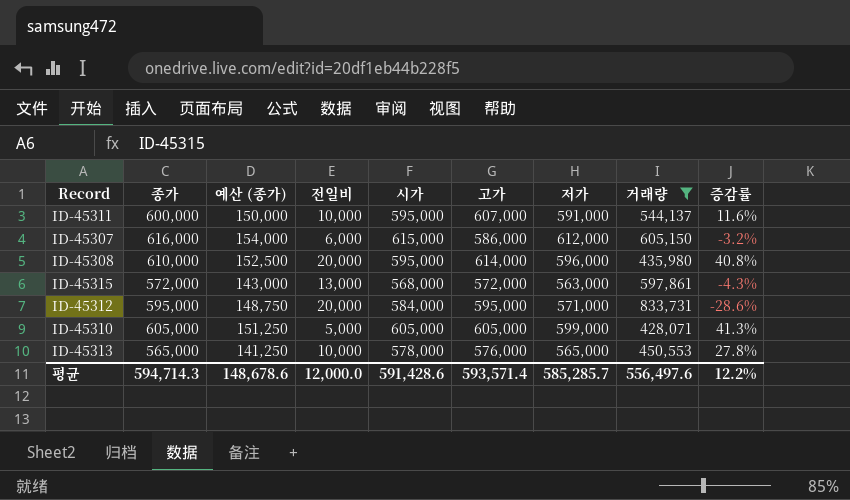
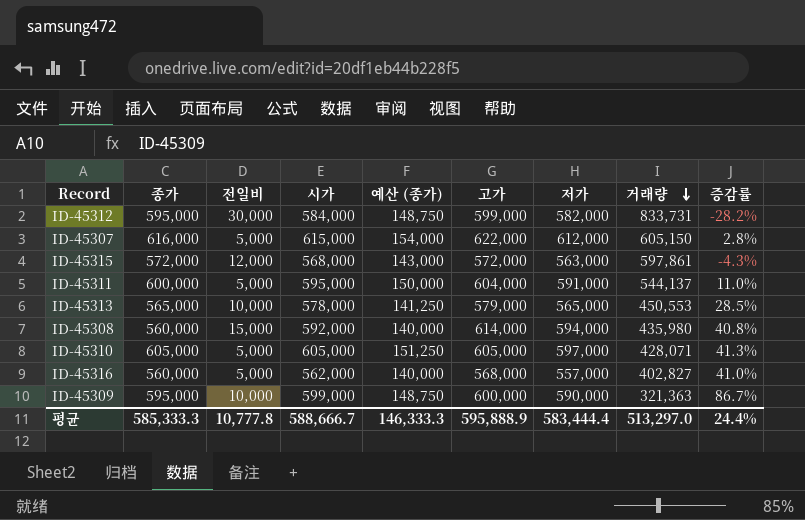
filter: 거래량 >= 428,071 -> none
row order: none -> 거래량 descending
column 예산 (종가) | position: 3 -> 5
ID-45312 | 전일비: 20,000 -> 30,000
ID-45312 | 고가: 595,000 -> 599,000
ID-45312 | 저가: 571,000 -> 582,000
ID-45312 | 증감률: -28.6% -> -28.2%
ID-45307 | 전일비: 6,000 -> 5,000
ID-45307 | 고가: 586,000 -> 622,000
ID-45307 | 증감률: -3.2% -> 2.8%
ID-45315 | 전일비: 13,000 -> 12,000
ID-45311 | 전일비: 10,000 -> 5,000
ID-45311 | 고가: 607,000 -> 604,000
ID-45311 | 증감률: 11.6% -> 11.0%
ID-45313 | 고가: 576,000 -> 579,000
ID-45313 | 증감률: 27.8% -> 28.5%
ID-45308 | 종가: 610,000 -> 560,000
ID-45308 | 전일비: 20,000 -> 15,000
ID-45308 | 시가: 595,000 -> 592,000
ID-45308 | 예산 (종가): 152,500 -> 140,000
ID-45308 | 저가: 596,000 -> 594,000
ID-45310 | 저가: 599,000 -> 597,000
평균 | 종가: 594,714.3 -> 585,333.3
평균 | 전일비: 12,000.0 -> 10,777.8
평균 | 시가: 591,428.6 -> 588,666.7
평균 | 예산 (종가): 148,678.6 -> 146,333.3
평균 | 고가: 593,571.4 -> 595,888.9
평균 | 저가: 585,285.7 -> 583,444.4
평균 | 거래량: 556,497.6 -> 513,297.0
평균 | 증감률: 12.2% -> 24.4%

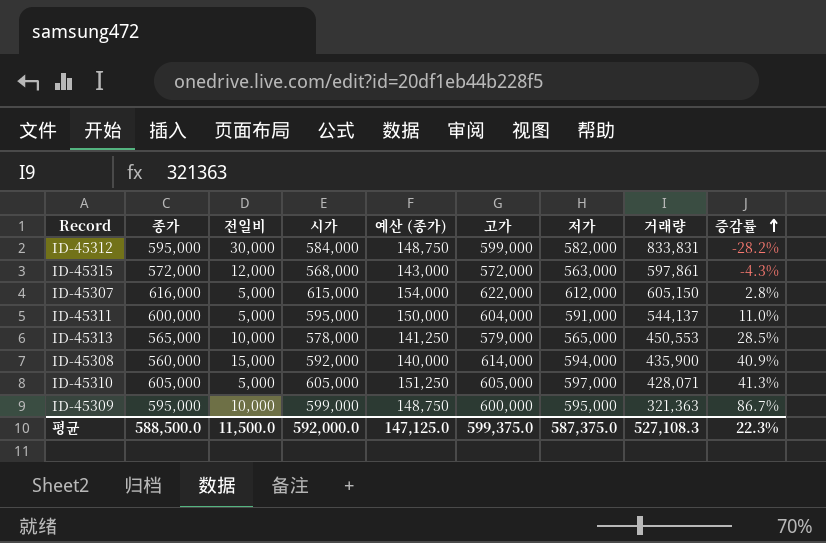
row order: 거래량 descending -> 증감률 ascending
row ID-45316: 560,000 | 5,000 | 562,000 | 140,000 | 568,000 | 557,000 | 402,827 | 41.0% -> none
ID-45312 | 거래량: 833,731 -> 833,831
ID-45308 | 거래량: 435,980 -> 435,900
ID-45308 | 증감률: 40.8% -> 40.9%
ID-45309 | 저가: 590,000 -> 595,000
평균 | 종가: 585,333.3 -> 588,500.0
평균 | 전일비: 10,777.8 -> 11,500.0
평균 | 시가: 588,666.7 -> 592,000.0
평균 | 예산 (종가): 146,333.3 -> 147,125.0
평균 | 고가: 595,888.9 -> 599,375.0
평균 | 저가: 583,444.4 -> 587,375.0
평균 | 거래량: 513,297.0 -> 527,108.3
평균 | 증감률: 24.4% -> 22.3%

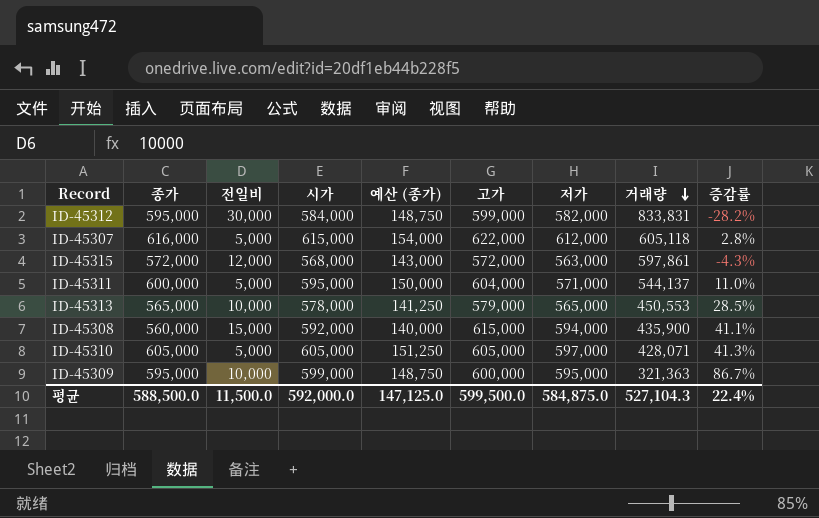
row order: 증감률 ascending -> 거래량 descending
ID-45307 | 거래량: 605,150 -> 605,118
ID-45311 | 저가: 591,000 -> 571,000
ID-45308 | 고가: 614,000 -> 615,000
ID-45308 | 증감률: 40.9% -> 41.1%
평균 | 고가: 599,375.0 -> 599,500.0
평균 | 저가: 587,375.0 -> 584,875.0
평균 | 거래량: 527,108.3 -> 527,104.3
평균 | 증감률: 22.3% -> 22.4%

